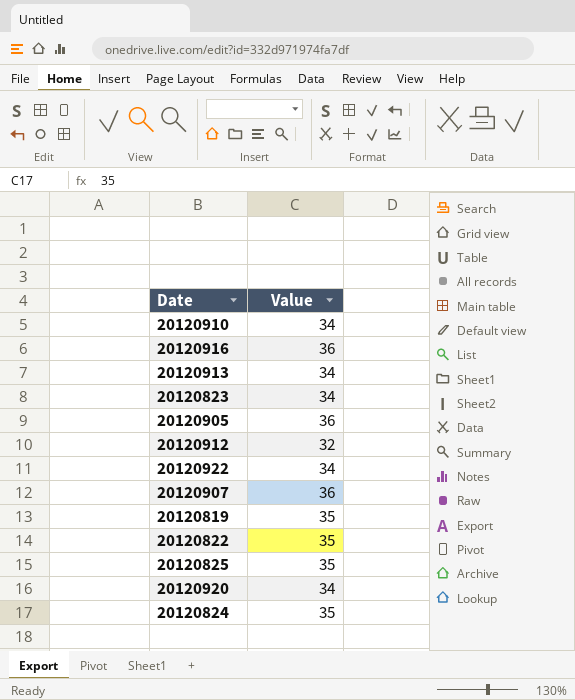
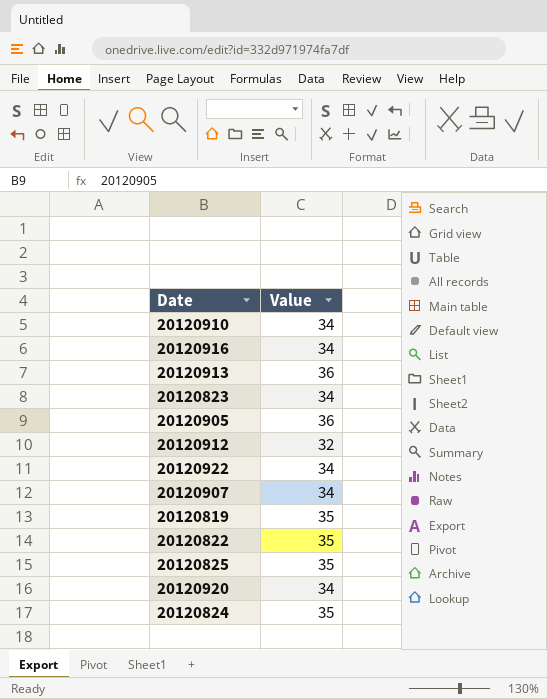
20120916 | Value: 36 -> 34
20120913 | Value: 34 -> 36
20120907 | Value: 36 -> 34

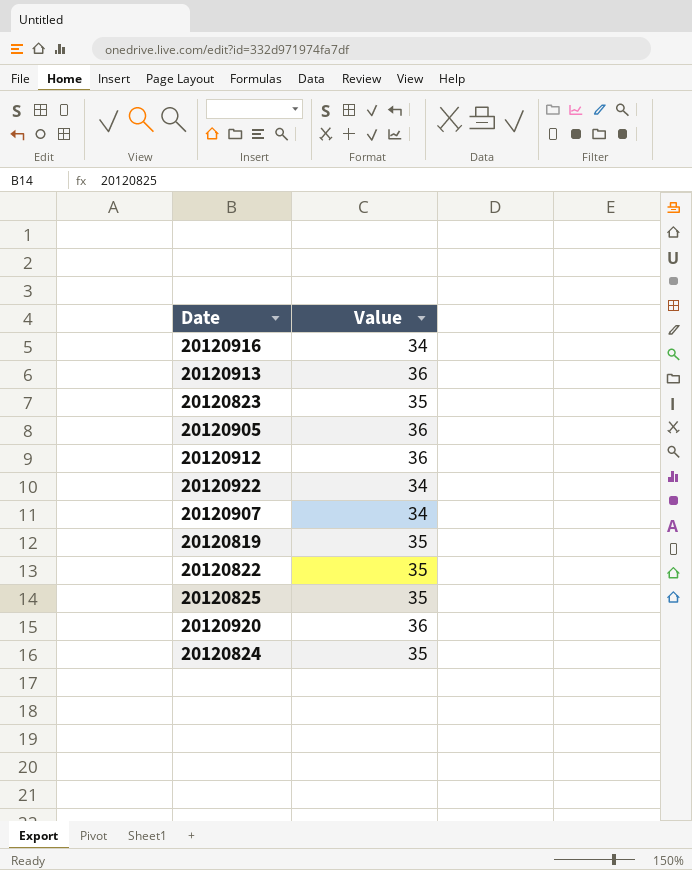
row 20120910: 34 -> none
20120823 | Value: 34 -> 35
20120912 | Value: 32 -> 36
20120920 | Value: 34 -> 36

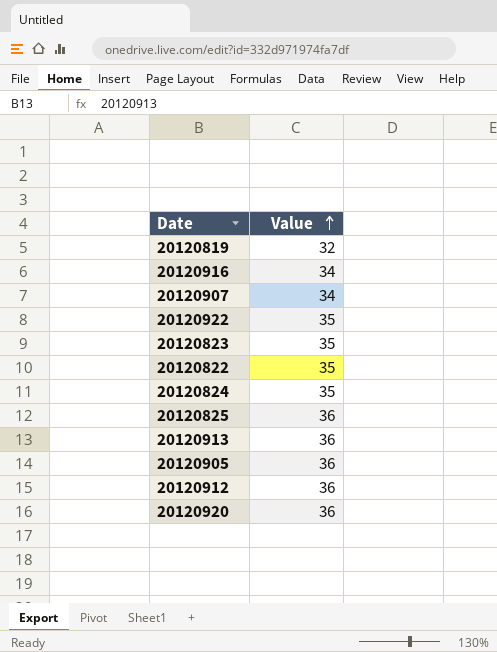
row order: none -> Value ascending
20120819 | Value: 35 -> 32
20120922 | Value: 34 -> 35
20120825 | Value: 35 -> 36

